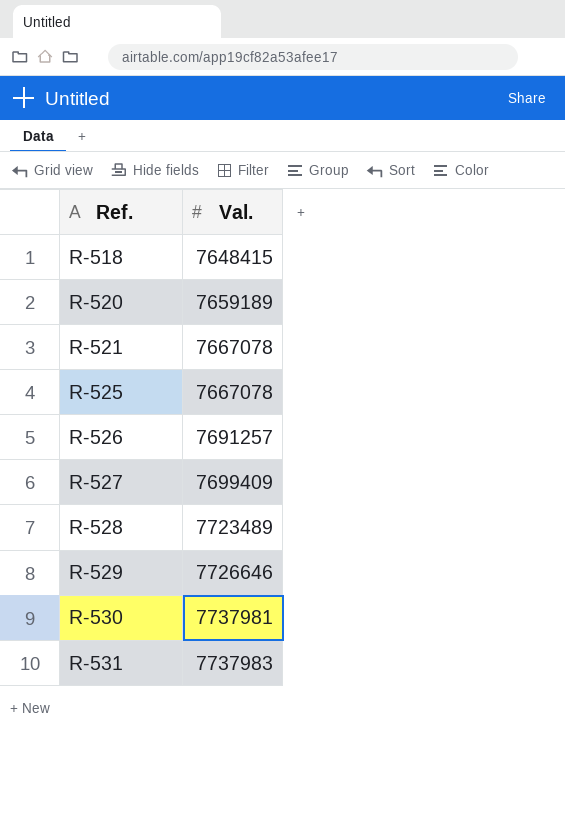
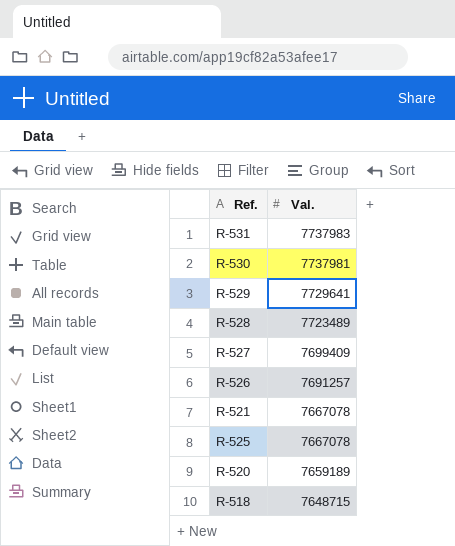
row order: Ref. ascending -> Val. descending
R-529 | Val.: 7726646 -> 7729641
R-518 | Val.: 7648415 -> 7648715

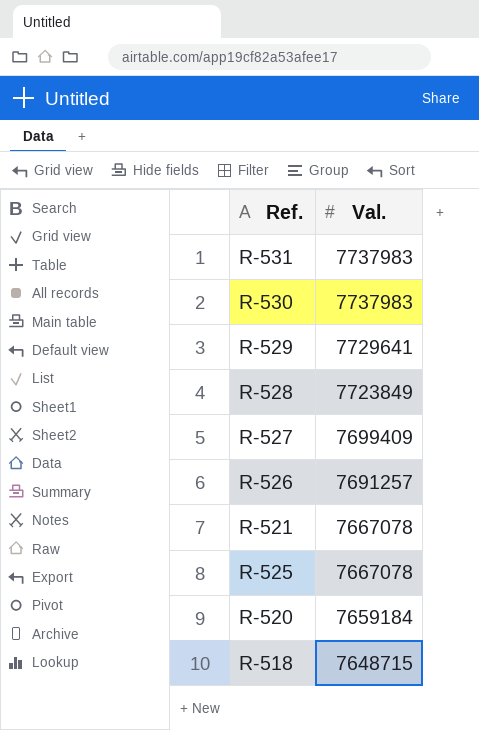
R-530 | Val.: 7737981 -> 7737983
R-528 | Val.: 7723489 -> 7723849
R-520 | Val.: 7659189 -> 7659184

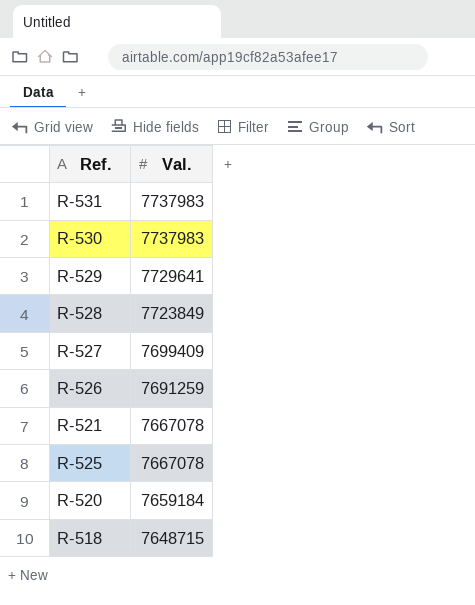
R-526 | Val.: 7691257 -> 7691259

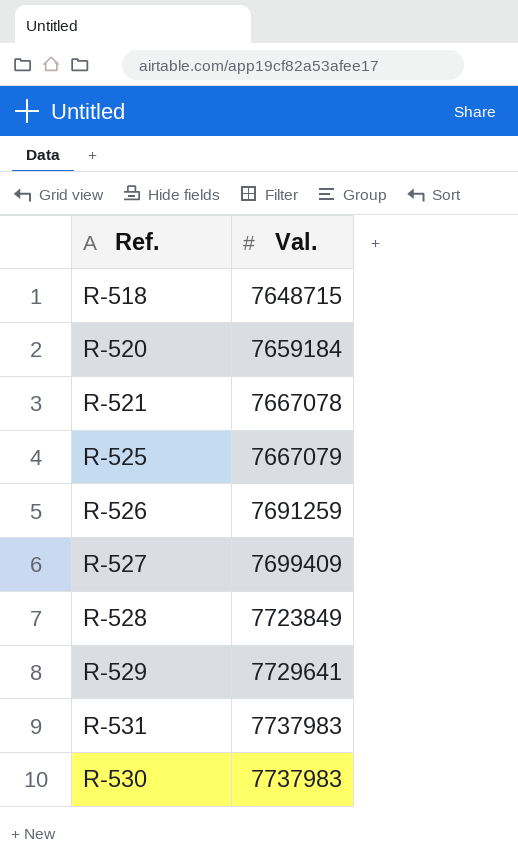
row order: Val. descending -> Val. ascending
R-525 | Val.: 7667078 -> 7667079

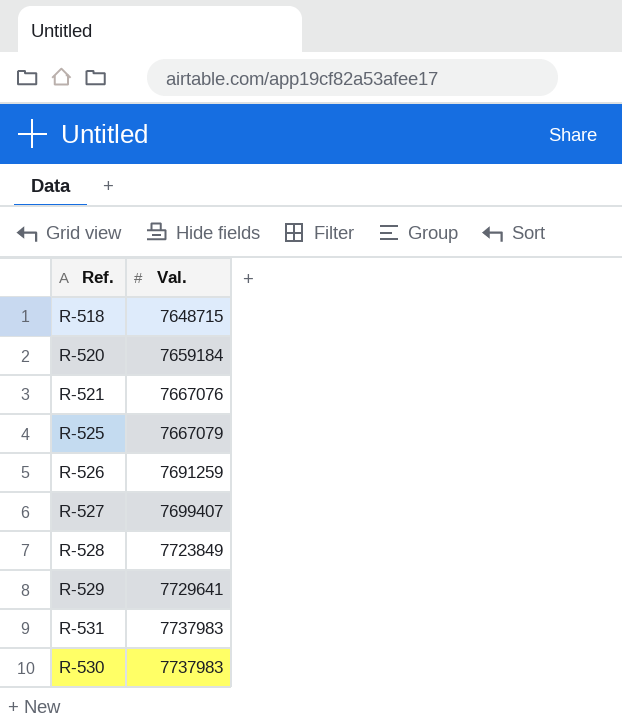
R-521 | Val.: 7667078 -> 7667076
R-527 | Val.: 7699409 -> 7699407

